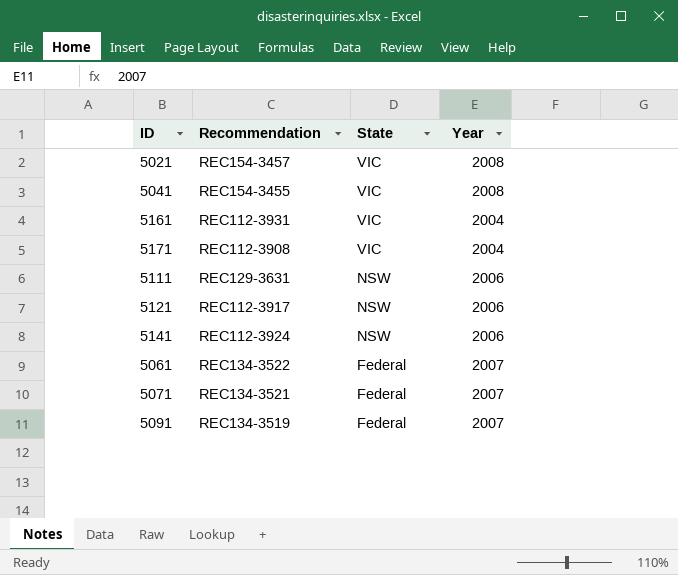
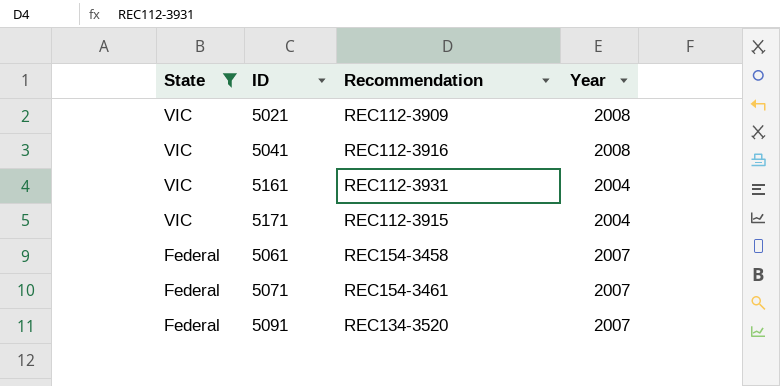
filter: none -> State != NSW
column State | position: 3 -> 1
5021 | Recommendation: REC154-3457 -> REC112-3909
5041 | Recommendation: REC154-3455 -> REC112-3916
5171 | Recommendation: REC112-3908 -> REC112-3915
5061 | Recommendation: REC134-3522 -> REC154-3458
5071 | Recommendation: REC134-3521 -> REC154-3461
5091 | Recommendation: REC134-3519 -> REC134-3520

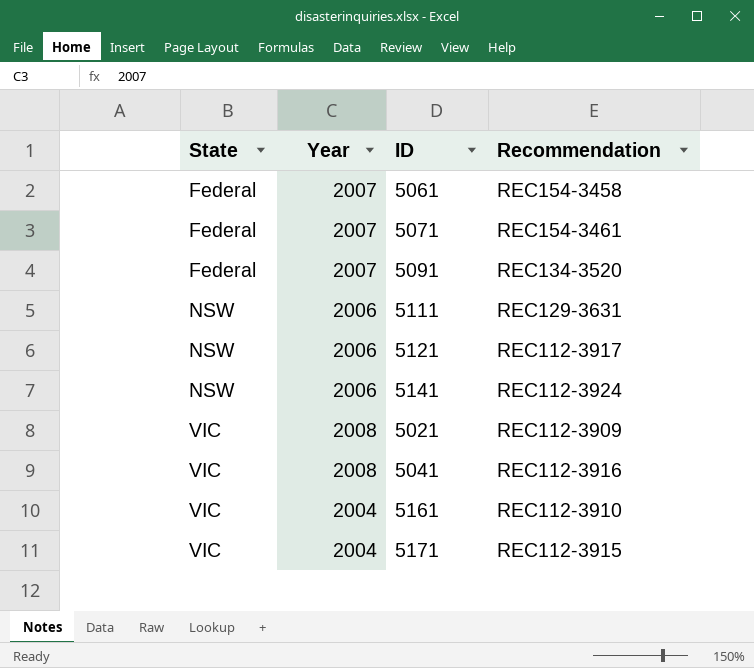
filter: State != NSW -> none
row order: State descending -> State ascending
column Year | position: 4 -> 2
5161 | Recommendation: REC112-3931 -> REC112-3910

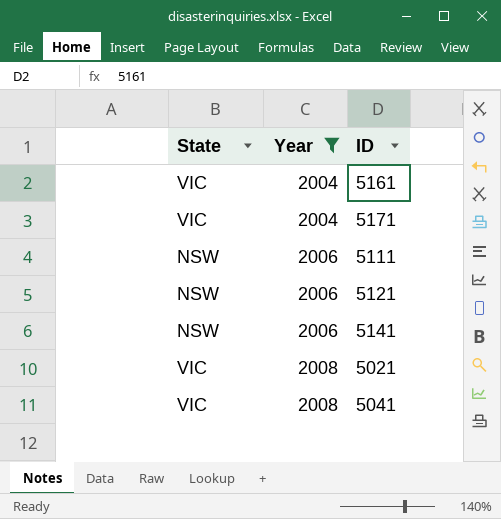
filter: none -> Year != 2007
row order: State ascending -> Year ascending
column Recommendation | position: 4 -> none

